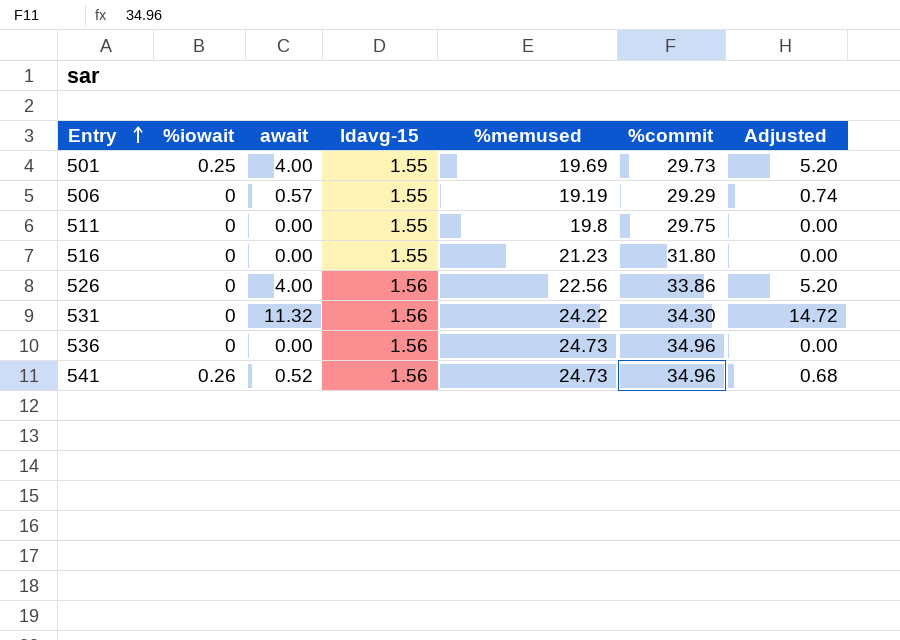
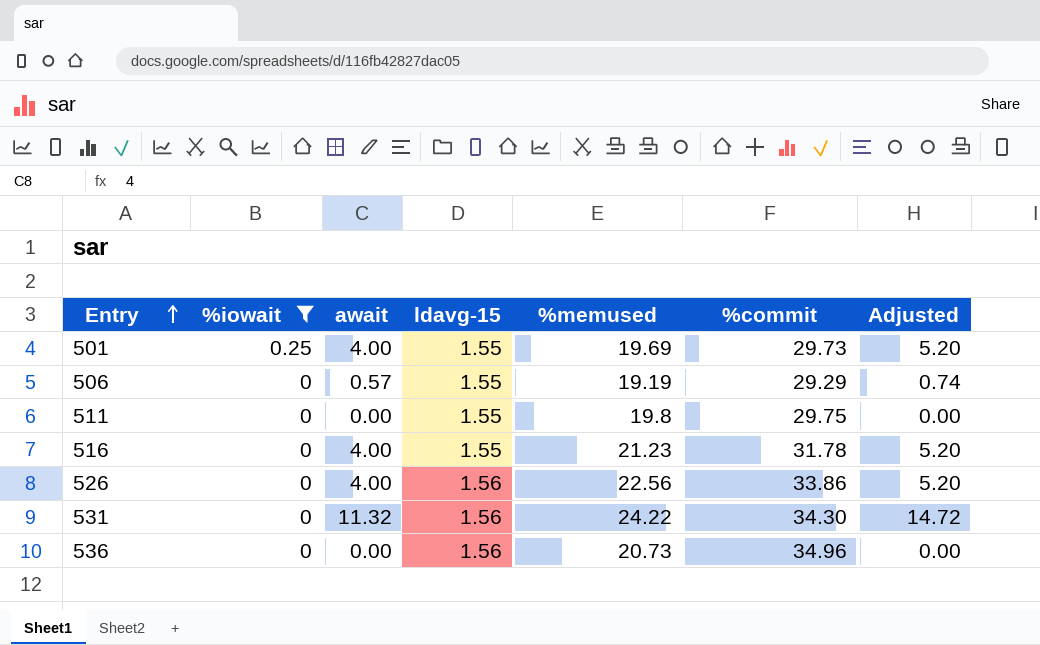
filter: none -> %iowait != 0.26
516 | await: 0.00 -> 4.00
516 | %commit: 31.80 -> 31.78
516 | Adjusted: 0.00 -> 5.20
536 | %memused: 24.73 -> 20.73

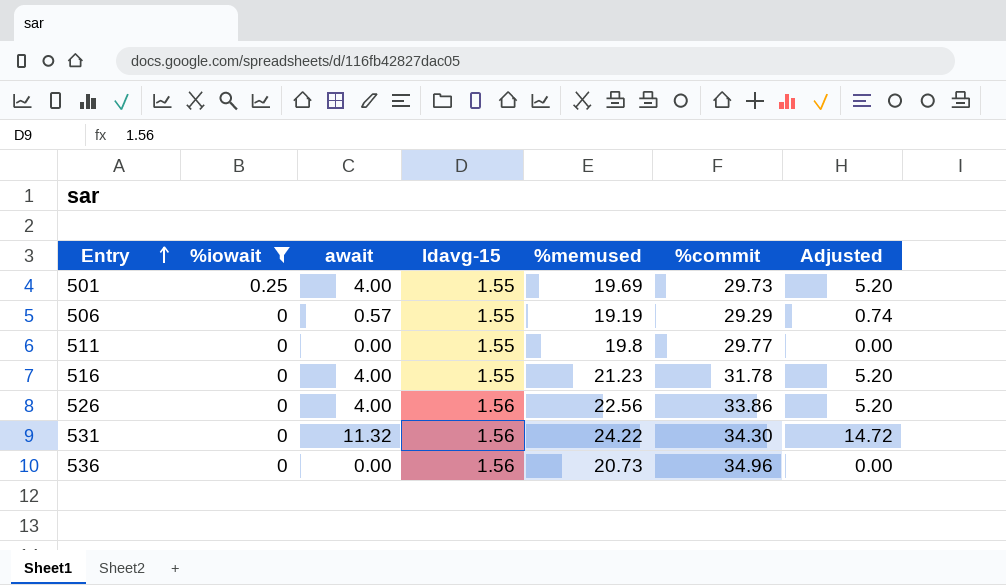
511 | %commit: 29.75 -> 29.77

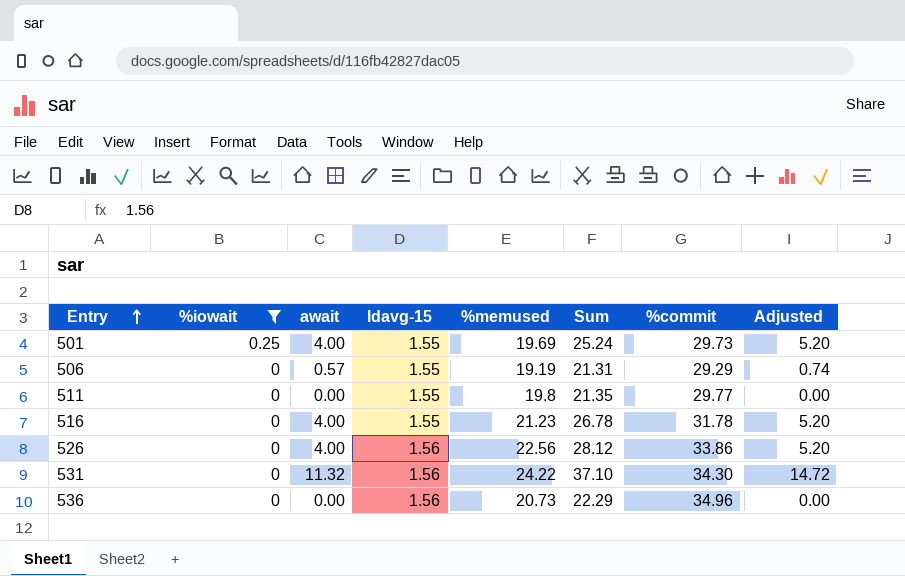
column Sum | formula: none -> [await] + [ldavg-15] + [%memused]

